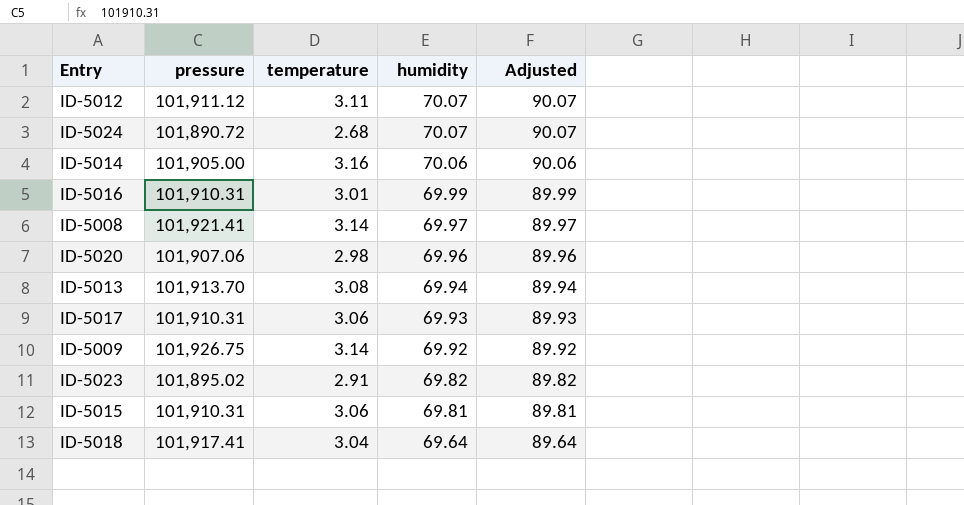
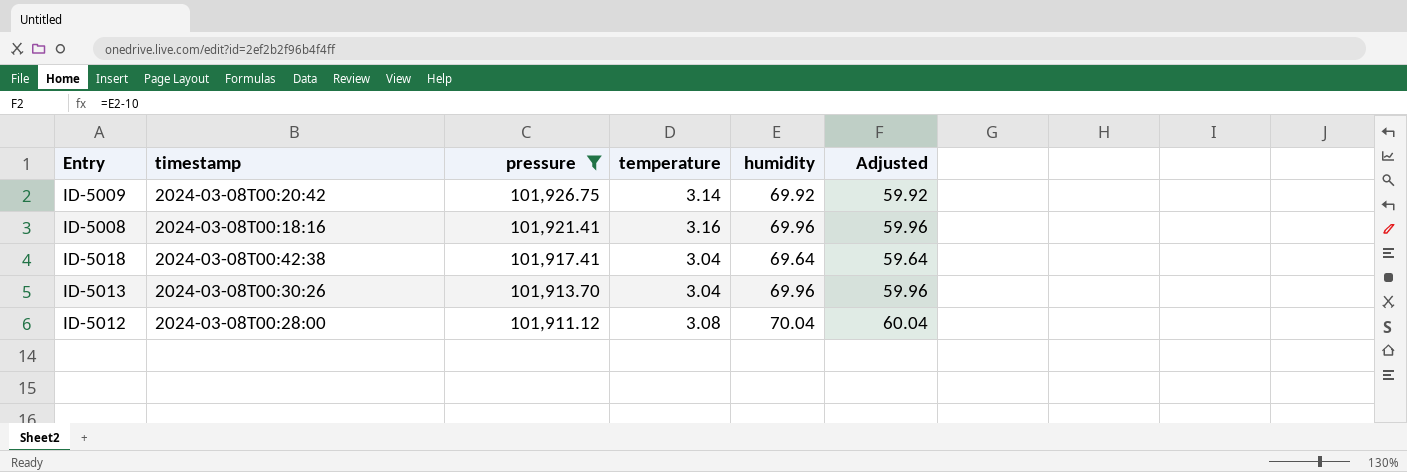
filter: none -> pressure >= 101,911.12
row order: humidity descending -> pressure descending
column timestamp | position: none -> 2
column Adjusted | formula: [humidity] + 20 -> [humidity] - 10
ID-5008 | temperature: 3.14 -> 3.16
ID-5008 | humidity: 69.97 -> 69.96
ID-5013 | temperature: 3.08 -> 3.04
ID-5013 | humidity: 69.94 -> 69.96
ID-5012 | temperature: 3.11 -> 3.08
ID-5012 | humidity: 70.07 -> 70.04

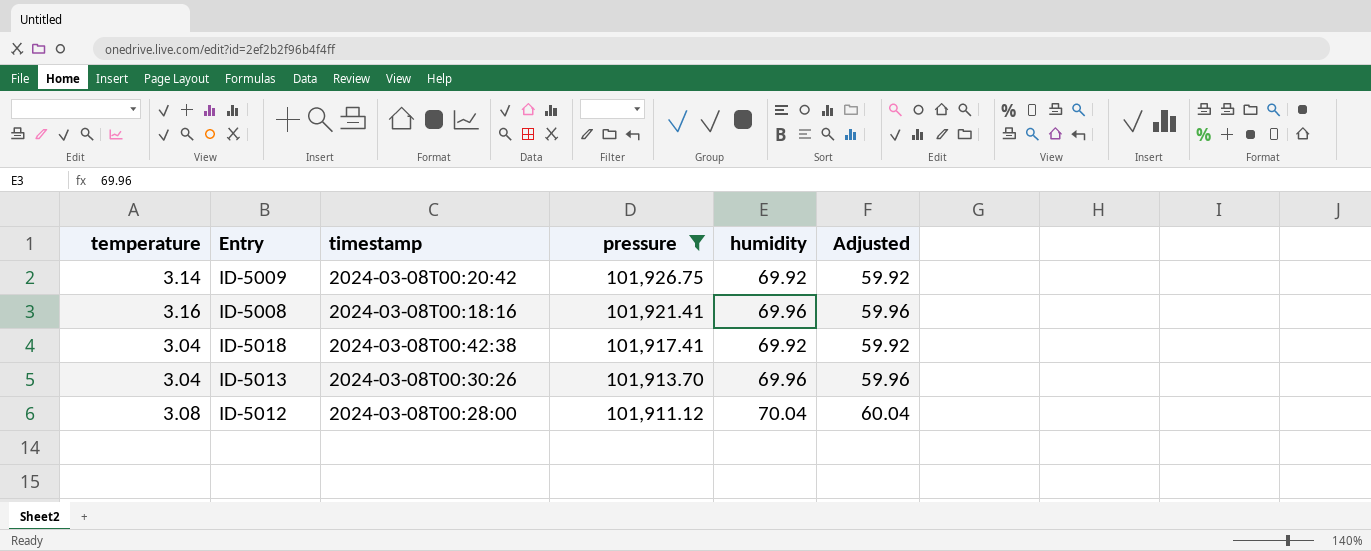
column temperature | position: 4 -> 1
ID-5018 | humidity: 69.64 -> 69.92
ID-5018 | Adjusted: 59.64 -> 59.92

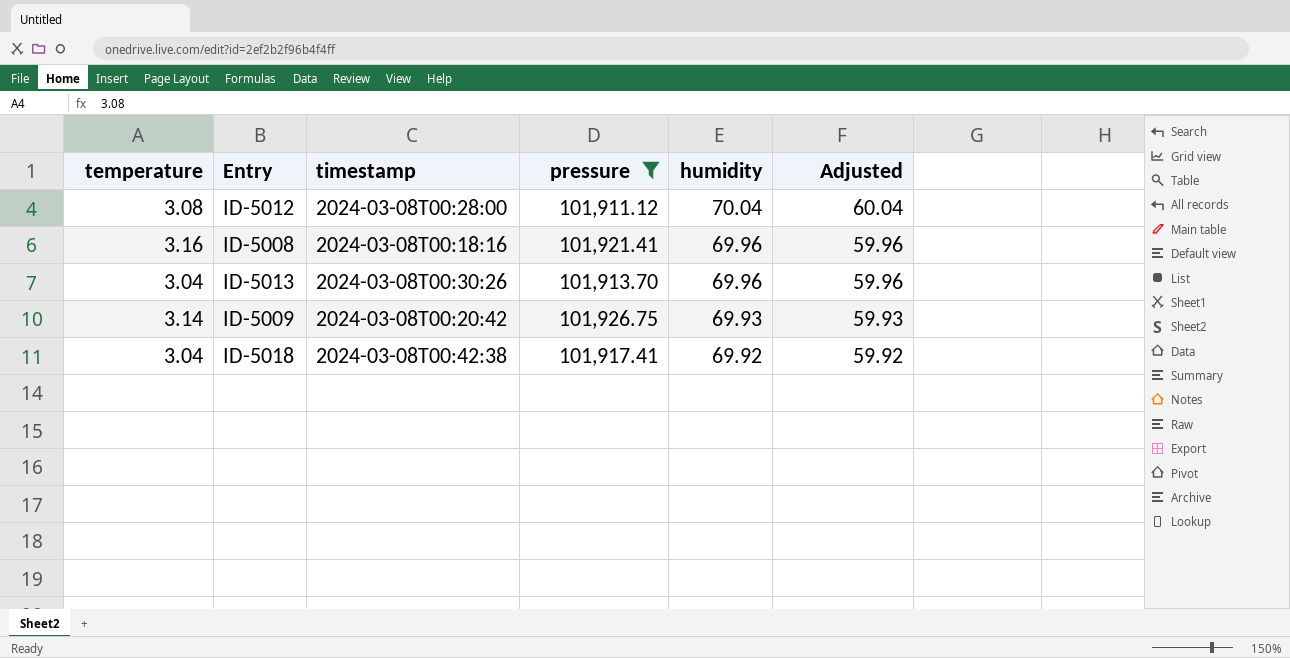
row order: pressure descending -> humidity descending
ID-5009 | humidity: 69.92 -> 69.93
ID-5009 | Adjusted: 59.92 -> 59.93

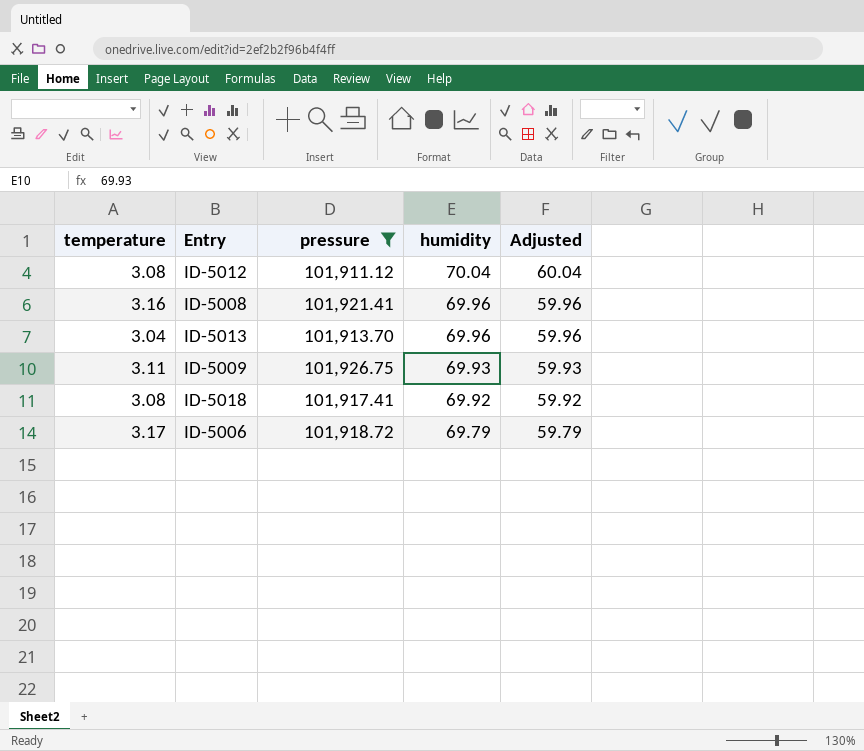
column timestamp | position: 3 -> none
ID-5009 | temperature: 3.14 -> 3.11
ID-5018 | temperature: 3.04 -> 3.08
row ID-5006: none -> 3.17 | 101,918.72 | 69.79 | 59.79

